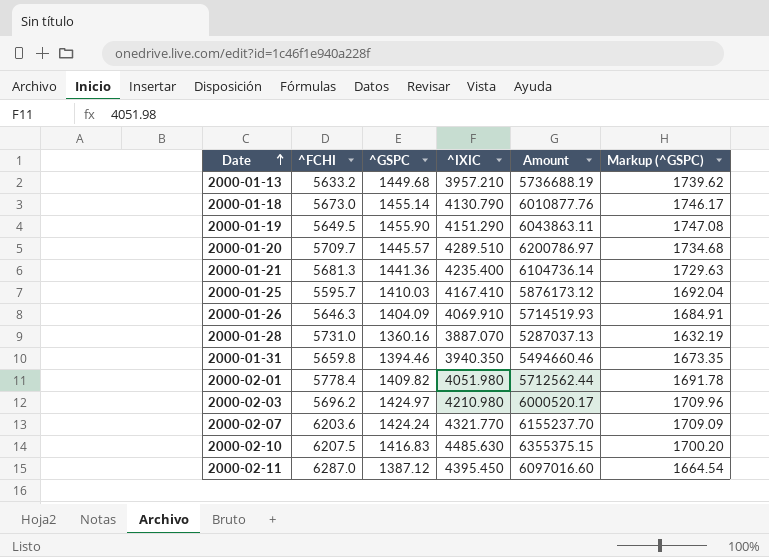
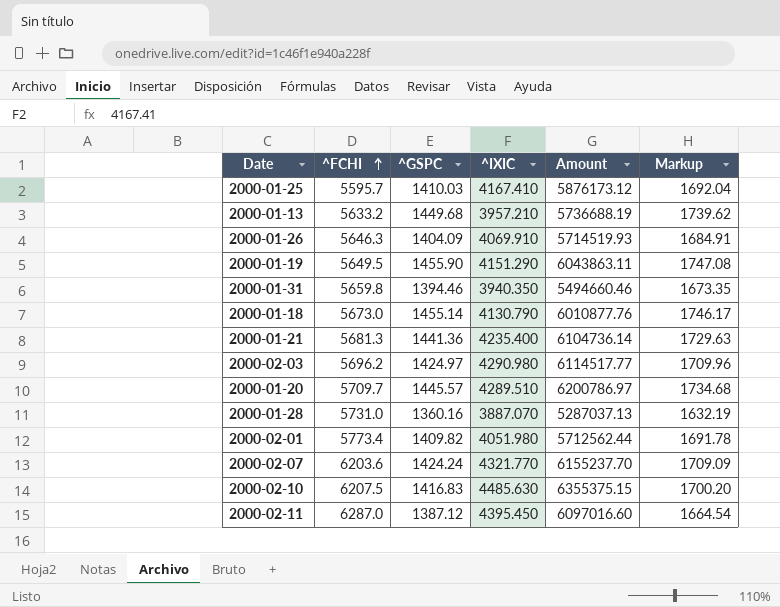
row order: Date ascending -> ^FCHI ascending
column name: Markup (^GSPC) -> Markup
2000-02-03 | ^IXIC: 4210.980 -> 4290.980
2000-02-03 | Amount: 6000520.17 -> 6114517.77
2000-02-01 | ^FCHI: 5778.4 -> 5773.4

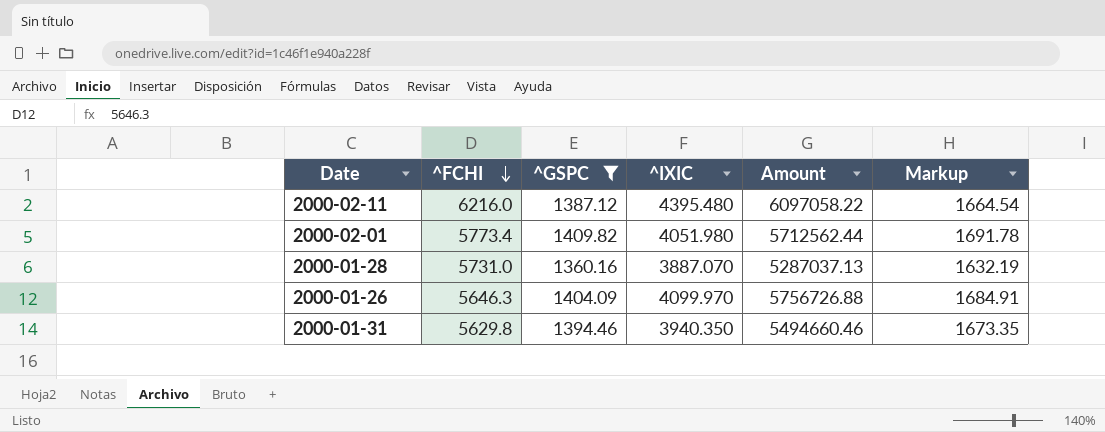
filter: none -> ^GSPC <= 1409.82
row order: ^FCHI ascending -> ^FCHI descending
2000-02-11 | ^FCHI: 6287.0 -> 6216.0
2000-02-11 | ^IXIC: 4395.450 -> 4395.480
2000-02-11 | Amount: 6097016.60 -> 6097058.22
2000-01-26 | ^IXIC: 4069.910 -> 4099.970
2000-01-26 | Amount: 5714519.93 -> 5756726.88
2000-01-31 | ^FCHI: 5659.8 -> 5629.8

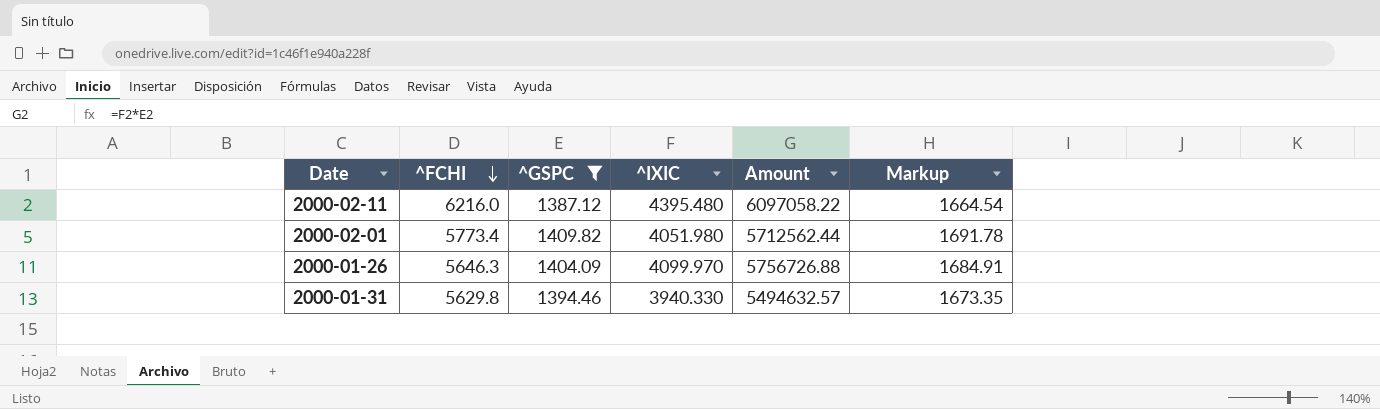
row 2000-01-28: 5731.0 | 1360.16 | 3887.070 | 5287037.13 | 1632.19 -> none
2000-01-31 | ^IXIC: 3940.350 -> 3940.330
2000-01-31 | Amount: 5494660.46 -> 5494632.57

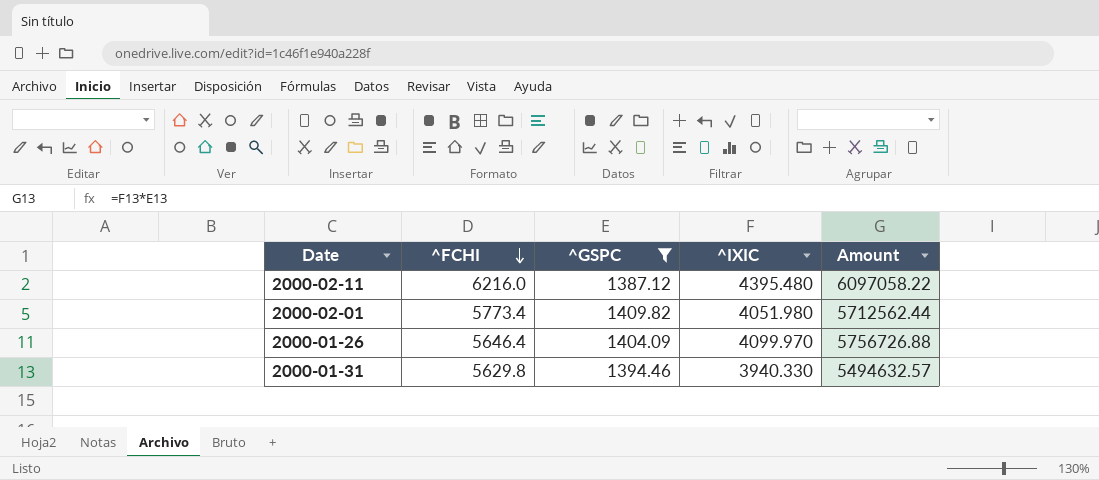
column Markup | formula: [^GSPC] * 1.2 -> none
2000-01-26 | ^FCHI: 5646.3 -> 5646.4

